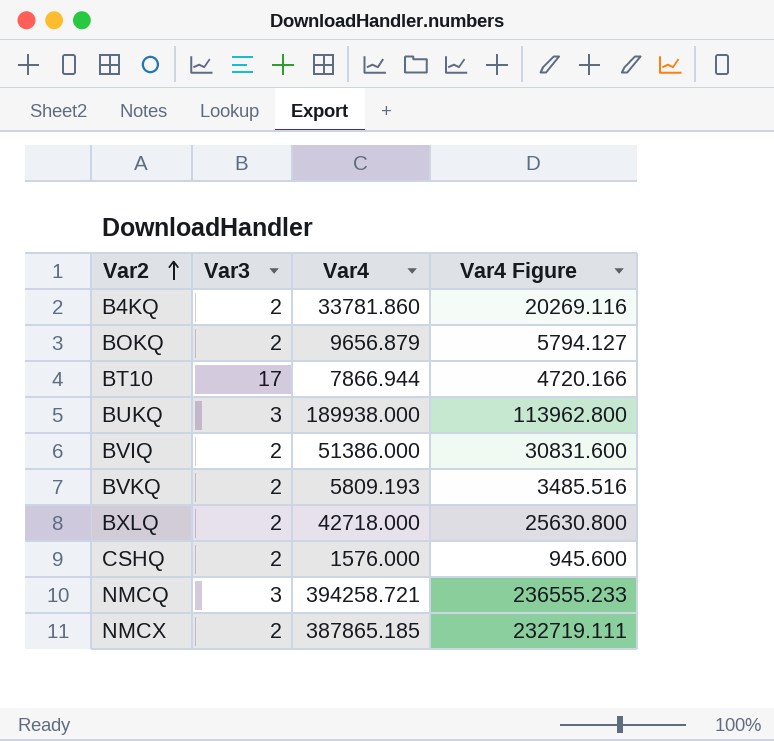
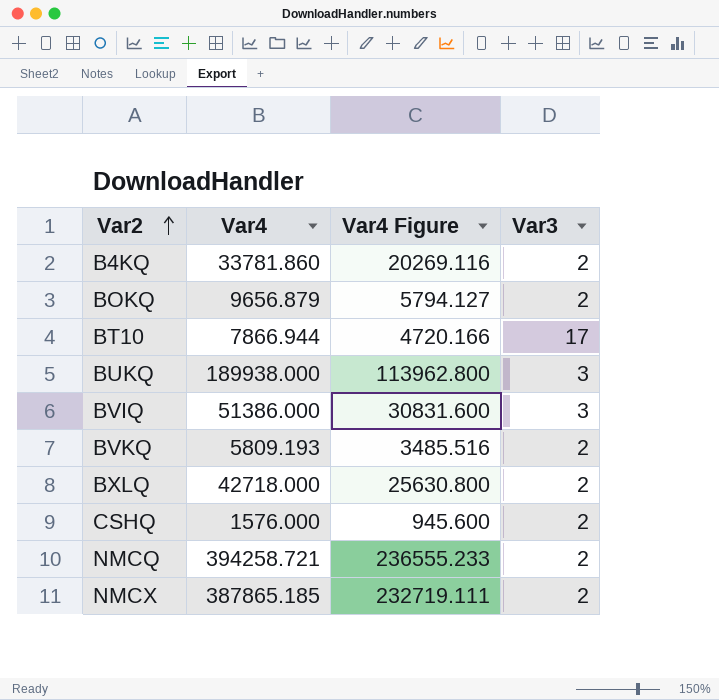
column Var3 | position: 2 -> 4
BVIQ | Var3: 2 -> 3
NMCQ | Var3: 3 -> 2

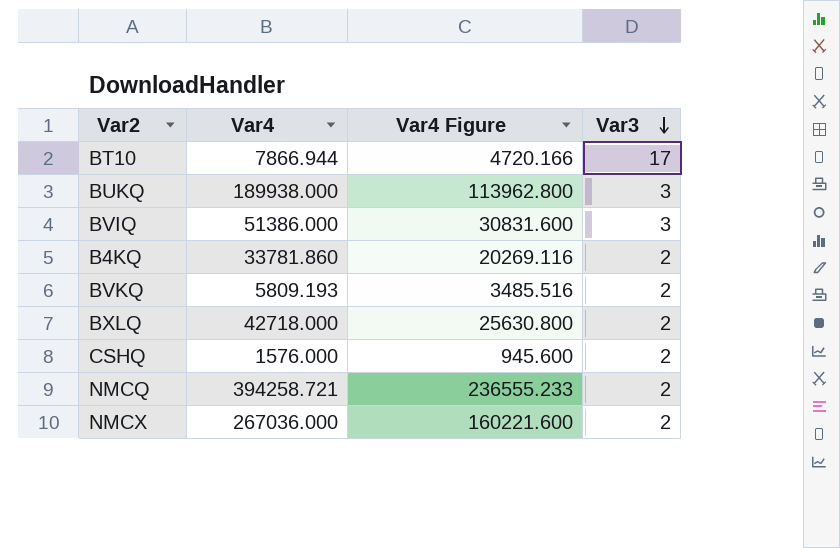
row order: Var2 ascending -> Var3 descending
row BOKQ: 9656.879 | 5794.127 | 2 -> none
NMCX | Var4: 387865.185 -> 267036.000
NMCX | Var4 Figure: 232719.111 -> 160221.600

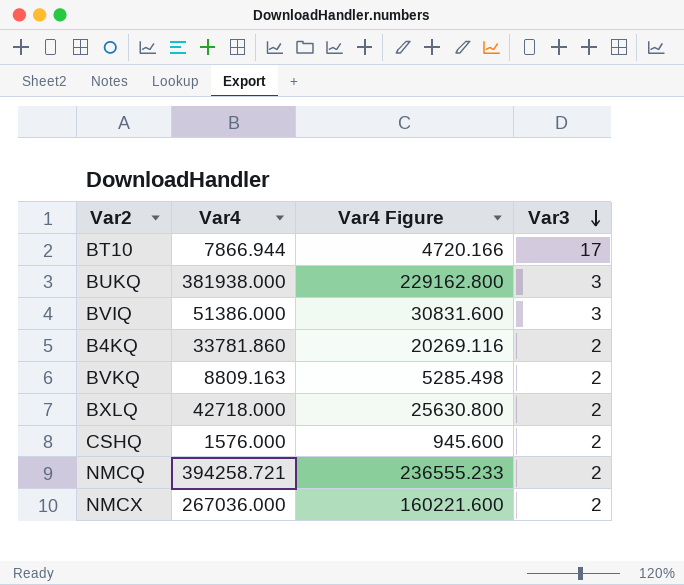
BUKQ | Var4: 189938.000 -> 381938.000
BUKQ | Var4 Figure: 113962.800 -> 229162.800
BVKQ | Var4: 5809.193 -> 8809.163
BVKQ | Var4 Figure: 3485.516 -> 5285.498

